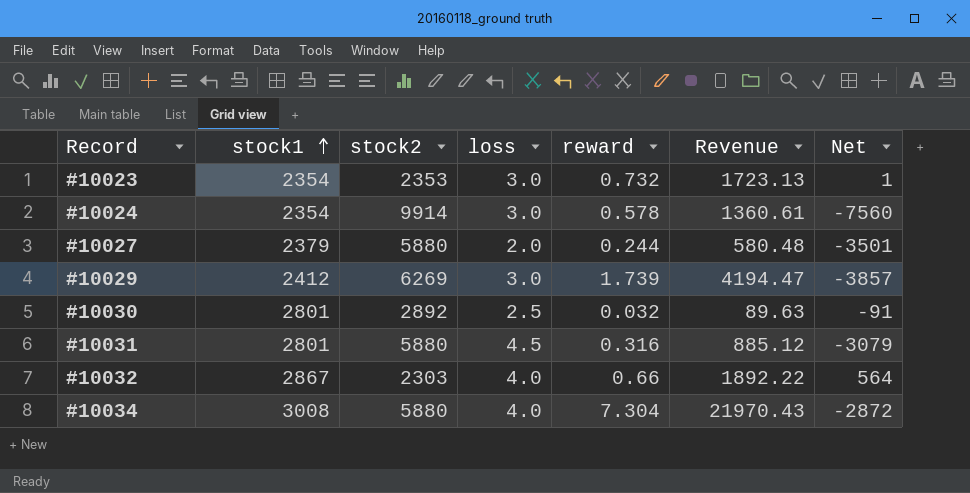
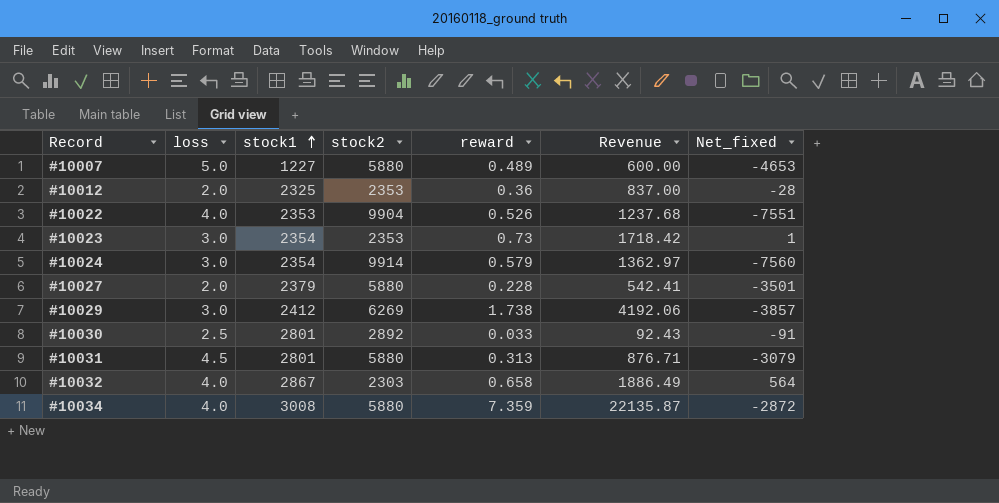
column loss | position: 4 -> 2
column name: Net -> Net_fixed
row #10007: none -> 5.0 | 1227 | 5880 | 0.489 | 600.00 | -4653
row #10012: none -> 2.0 | 2325 | 2353 | 0.36 | 837.00 | -28
row #10022: none -> 4.0 | 2353 | 9904 | 0.526 | 1237.68 | -7551
#10023 | reward: 0.732 -> 0.73
#10023 | Revenue: 1723.13 -> 1718.42
#10024 | reward: 0.578 -> 0.579
#10024 | Revenue: 1360.61 -> 1362.97
#10027 | reward: 0.244 -> 0.228
#10027 | Revenue: 580.48 -> 542.41
#10029 | reward: 1.739 -> 1.738
#10029 | Revenue: 4194.47 -> 4192.06
#10030 | reward: 0.032 -> 0.033
#10030 | Revenue: 89.63 -> 92.43
#10031 | reward: 0.316 -> 0.313
#10031 | Revenue: 885.12 -> 876.71
#10032 | reward: 0.66 -> 0.658
#10032 | Revenue: 1892.22 -> 1886.49
#10034 | reward: 7.304 -> 7.359
#10034 | Revenue: 21970.43 -> 22135.87

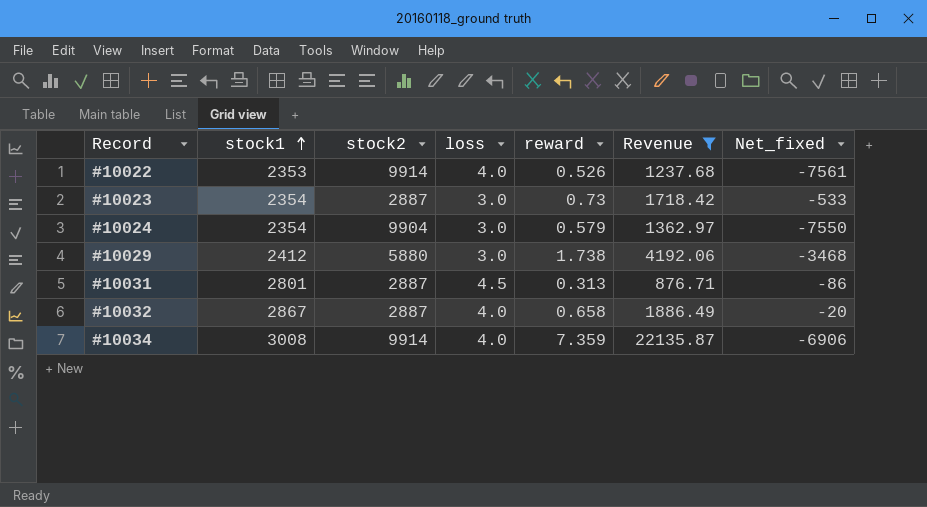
filter: none -> Revenue >= 876.71
column loss | position: 2 -> 4
#10022 | stock2: 9904 -> 9914
#10022 | Net_fixed: -7551 -> -7561
#10023 | stock2: 2353 -> 2887
#10023 | Net_fixed: 1 -> -533
#10024 | stock2: 9914 -> 9904
#10024 | Net_fixed: -7560 -> -7550
#10029 | stock2: 6269 -> 5880
#10029 | Net_fixed: -3857 -> -3468
#10031 | stock2: 5880 -> 2887
#10031 | Net_fixed: -3079 -> -86
#10032 | stock2: 2303 -> 2887
#10032 | Net_fixed: 564 -> -20
#10034 | stock2: 5880 -> 9914
#10034 | Net_fixed: -2872 -> -6906

